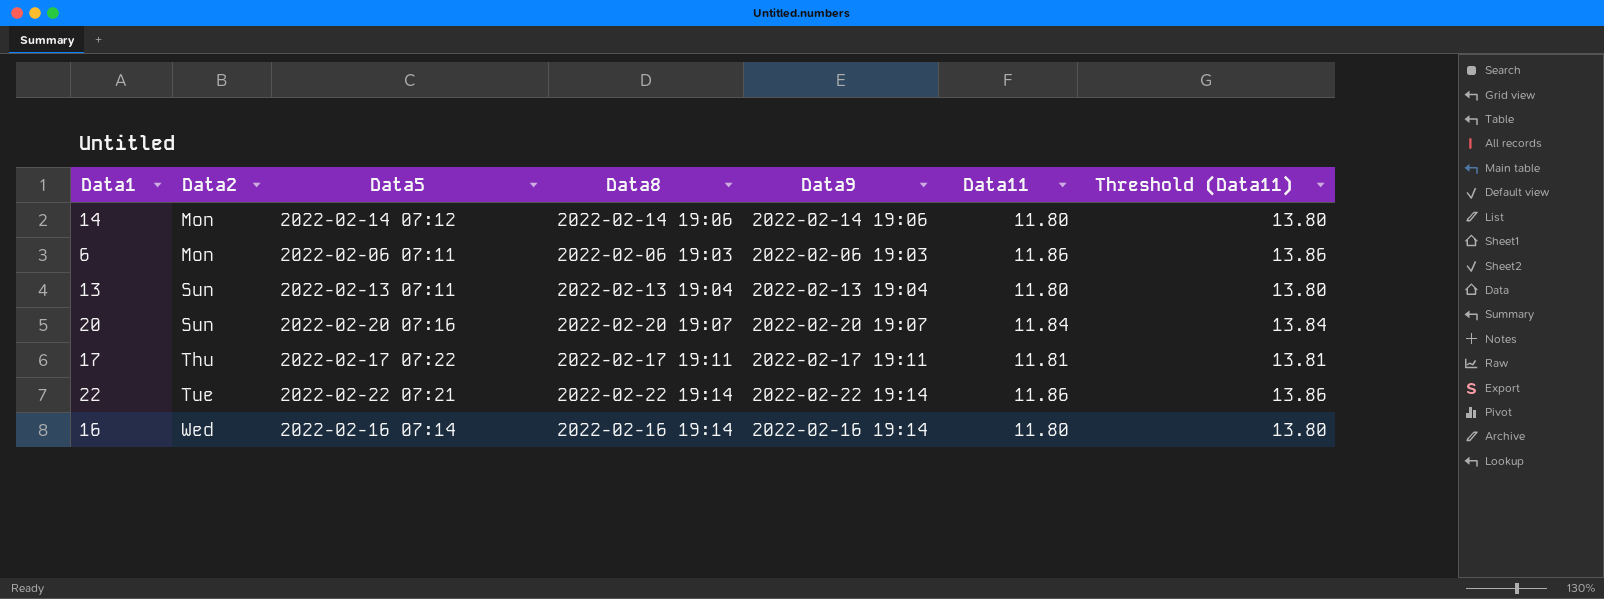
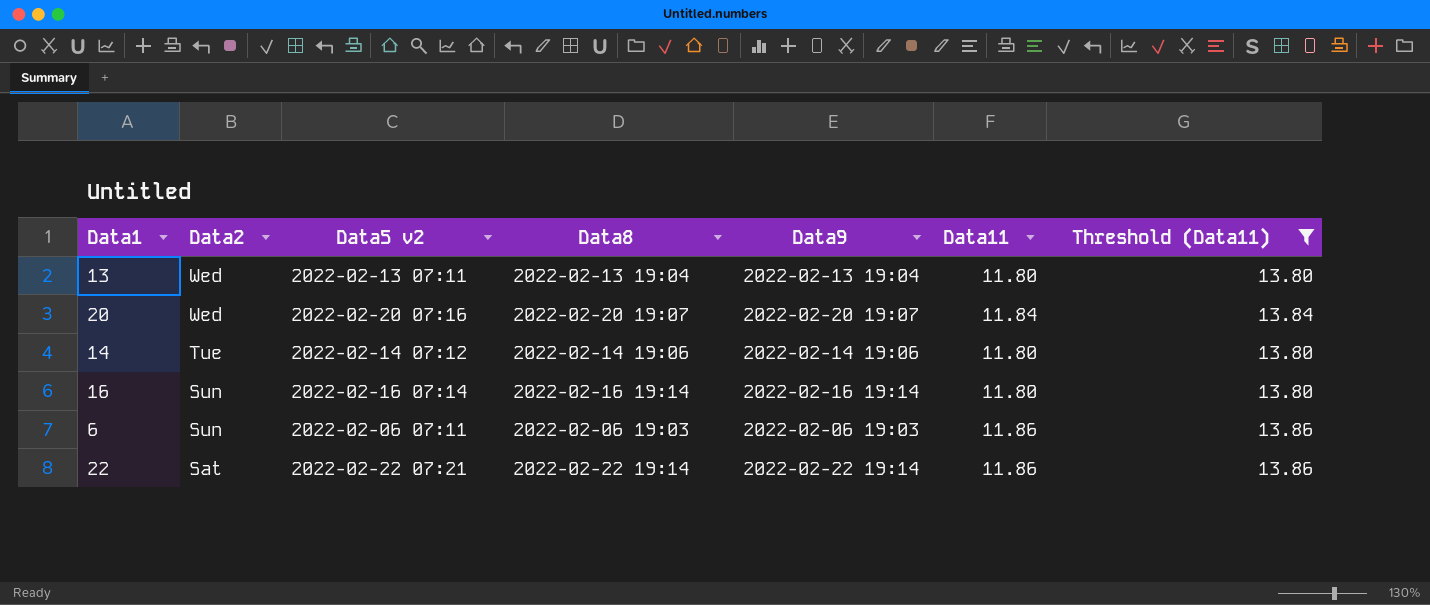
filter: none -> Threshold (Data11) != 13.81
row order: Data2 ascending -> Data2 descending
column name: Data5 -> Data5 v2
13 | Data2: Sun -> Wed
20 | Data2: Sun -> Wed
14 | Data2: Mon -> Tue
16 | Data2: Wed -> Sun
6 | Data2: Mon -> Sun
22 | Data2: Tue -> Sat

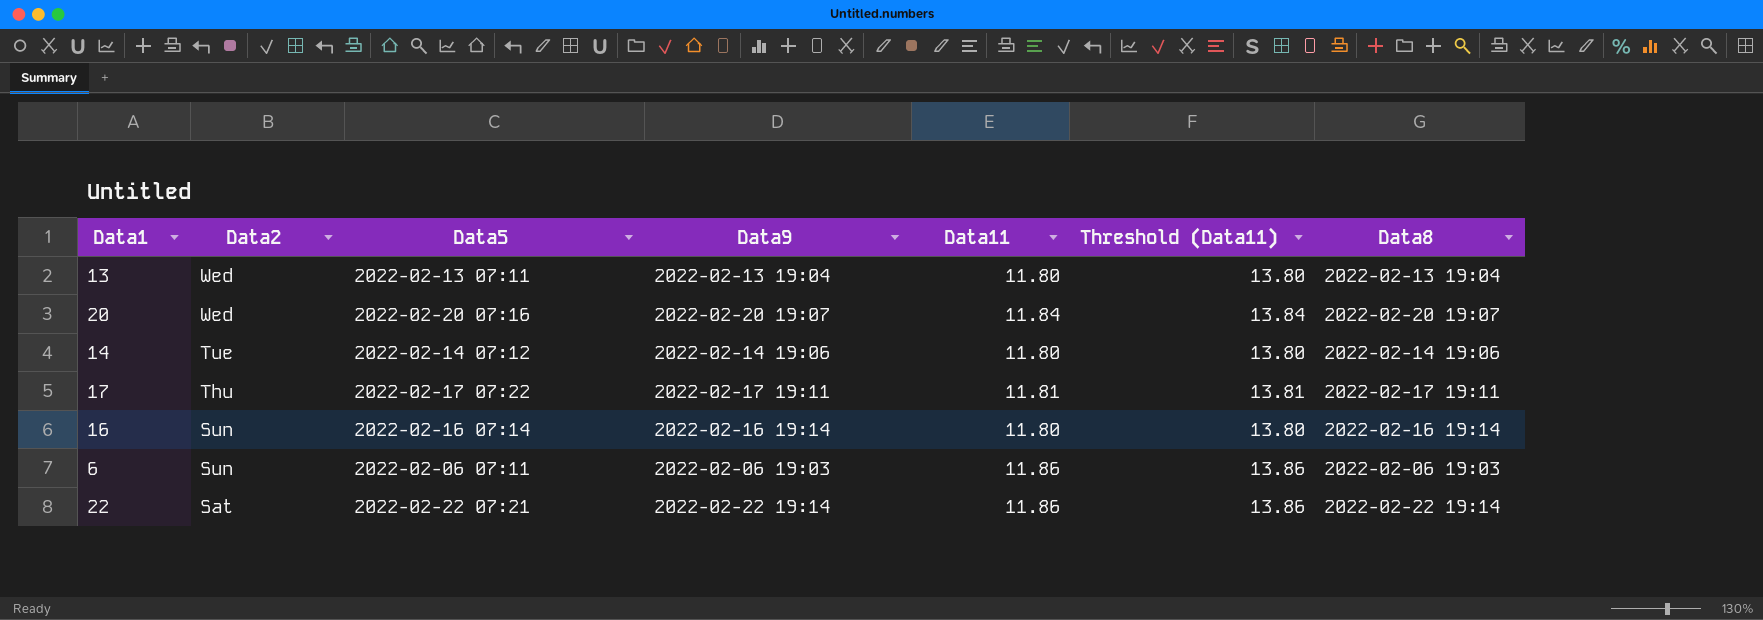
filter: Threshold (Data11) != 13.81 -> none
column name: Data5 v2 -> Data5
column Data8 | position: 4 -> 7

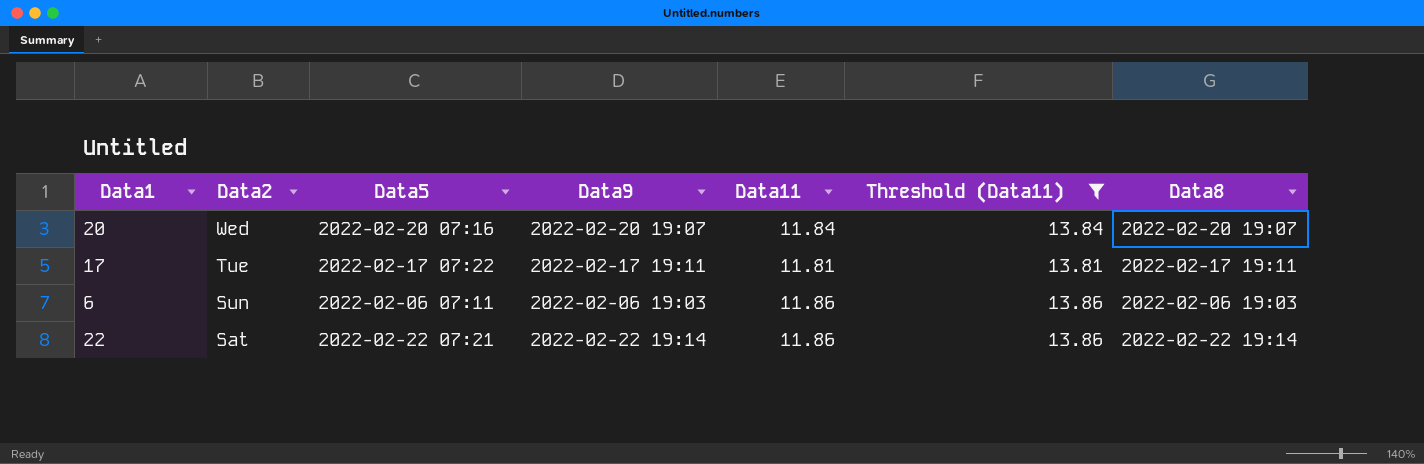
filter: none -> Threshold (Data11) != 13.80
17 | Data2: Thu -> Tue

